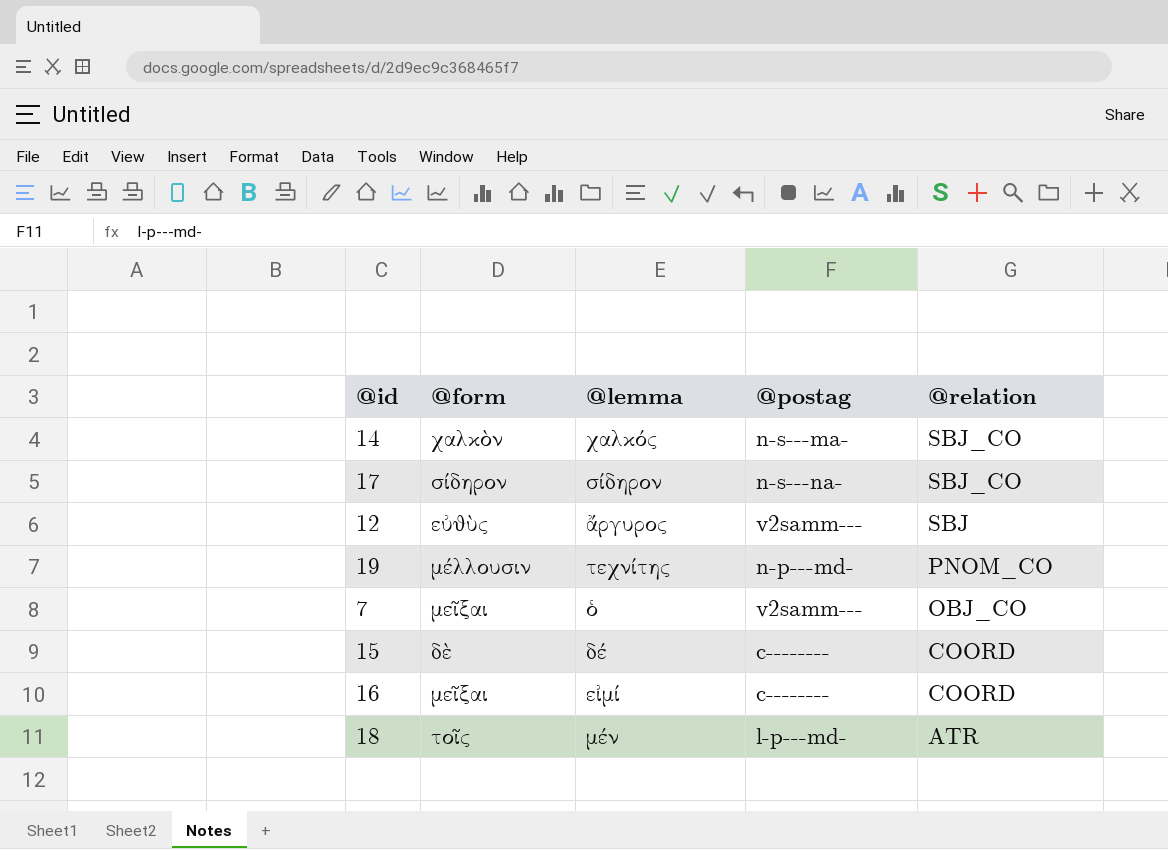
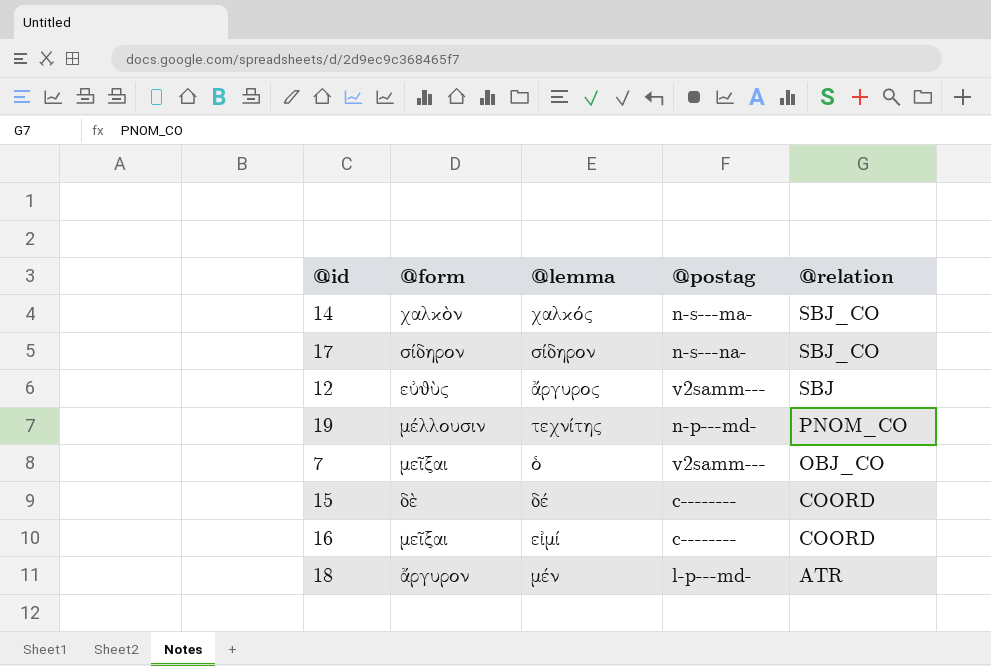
18 | @form: τοῖς -> ἄργυρον

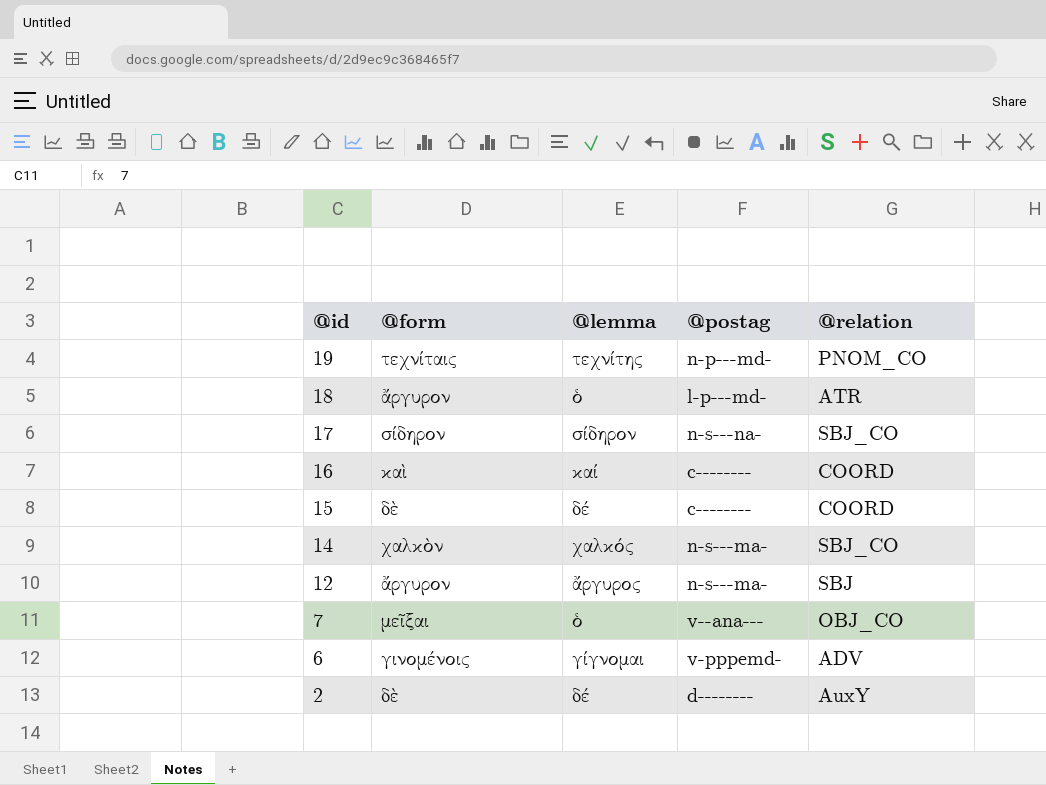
row order: @relation descending -> @id descending
19 | @form: μέλλουσιν -> τεχνίταις
18 | @lemma: μέν -> ὁ
16 | @form: μεῖξαι -> καὶ
16 | @lemma: εἰμί -> καί
12 | @form: εὐθὺς -> ἄργυρον
12 | @postag: v2samm--- -> n-s---ma-
7 | @postag: v2samm--- -> v--ana---
row 6: none -> γινομένοις | γίγνομαι | v-pppemd- | ADV
row 2: none -> δὲ | δέ | d-------- | AuxY

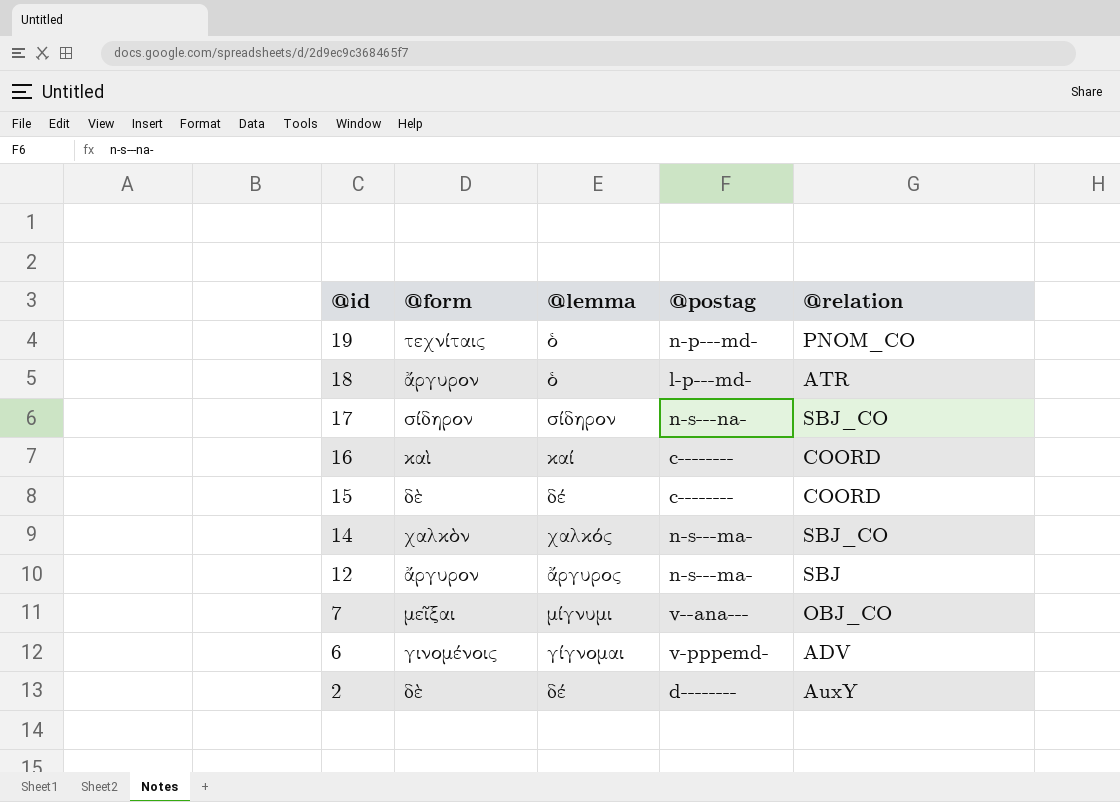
19 | @lemma: τεχνίτης -> ὁ
7 | @lemma: ὁ -> μίγνυμι

